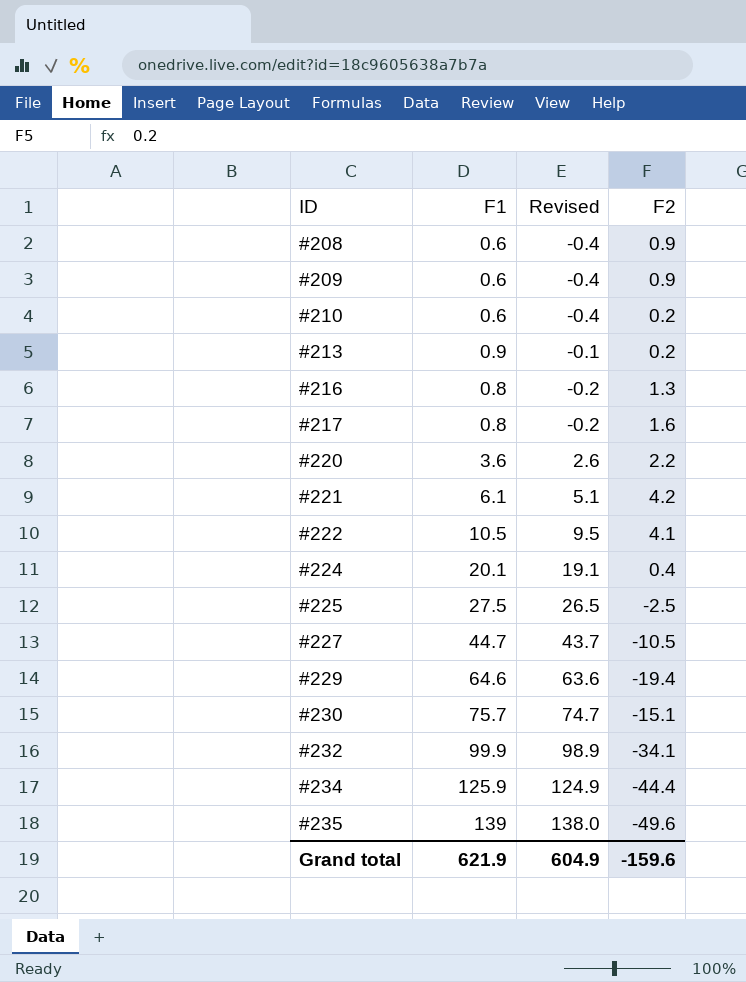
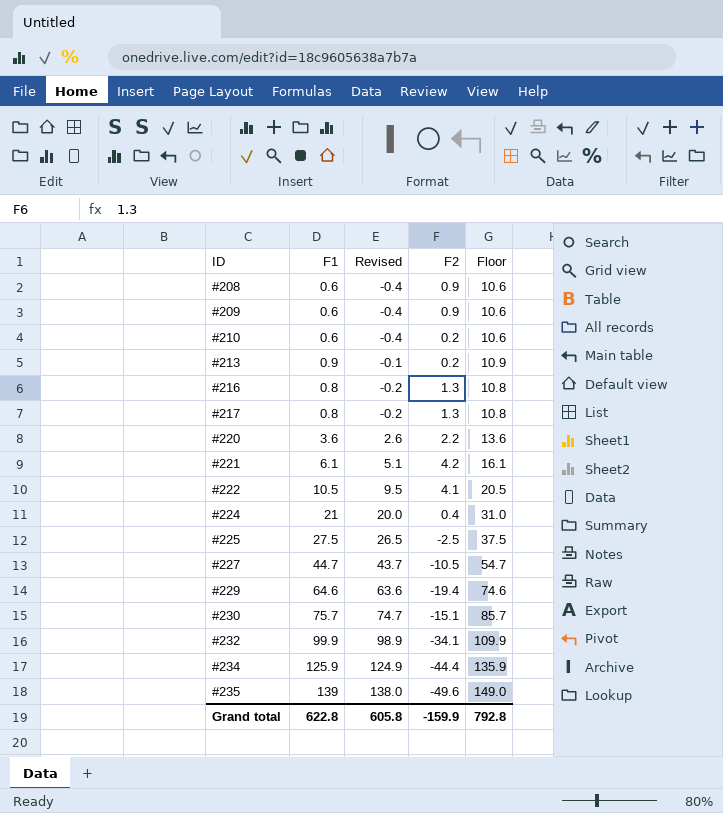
column Floor | formula: none -> [F1] + 10
#217 | F2: 1.6 -> 1.3
#224 | F1: 20.1 -> 21
#224 | Revised: 19.1 -> 20.0
Grand total | F1: 621.9 -> 622.8
Grand total | Revised: 604.9 -> 605.8
Grand total | F2: -159.6 -> -159.9

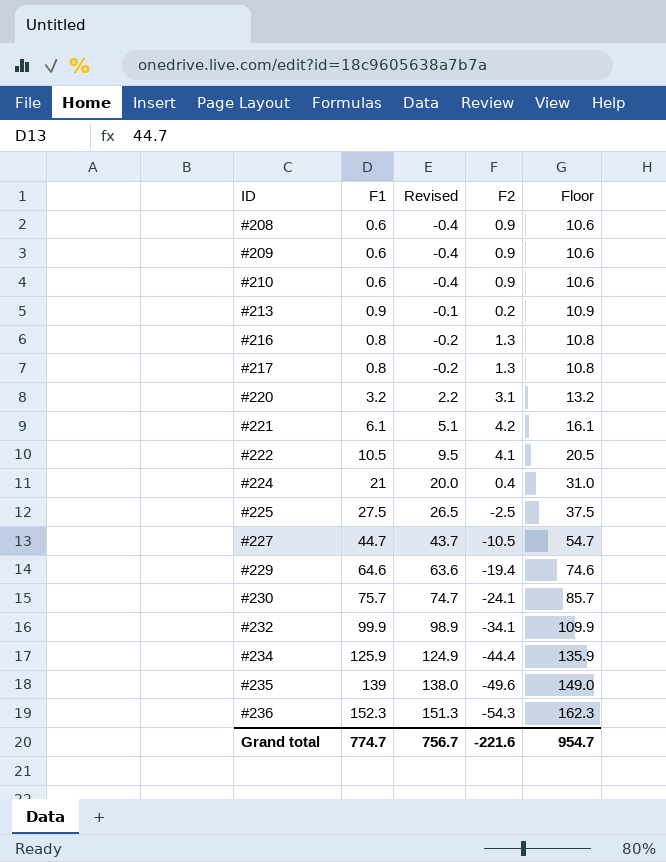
#210 | F2: 0.2 -> 0.9
#220 | F1: 3.6 -> 3.2
#220 | Revised: 2.6 -> 2.2
#220 | F2: 2.2 -> 3.1
#220 | Floor: 13.6 -> 13.2
#230 | F2: -15.1 -> -24.1
row #236: none -> 152.3 | 151.3 | -54.3 | 162.3
Grand total | F1: 622.8 -> 774.7
Grand total | Revised: 605.8 -> 756.7
Grand total | F2: -159.9 -> -221.6
Grand total | Floor: 792.8 -> 954.7

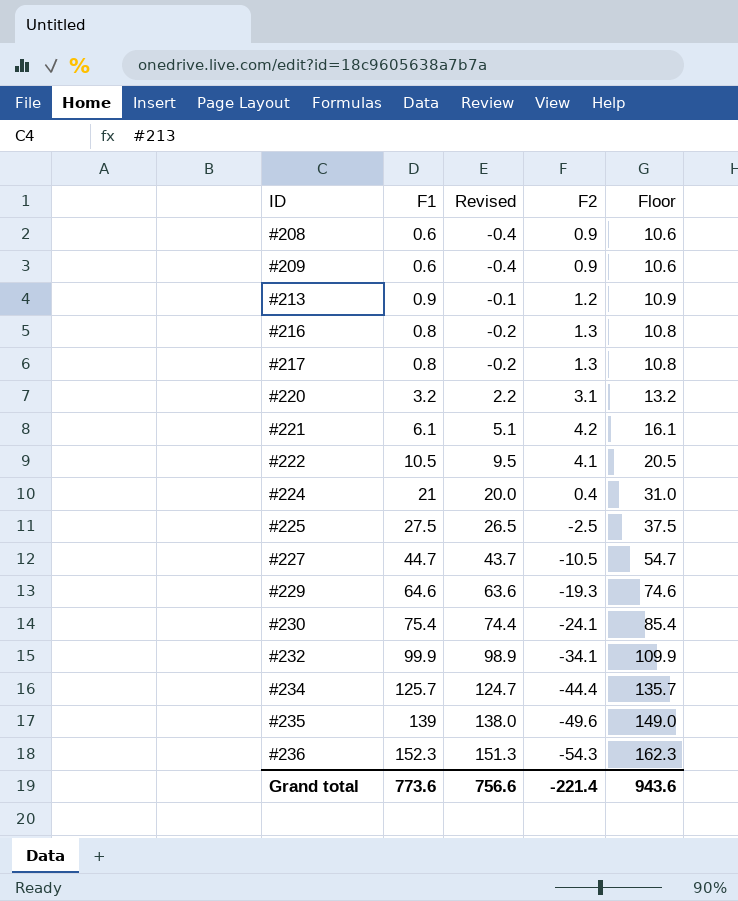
row #210: 0.6 | -0.4 | 0.9 | 10.6 -> none
#213 | F2: 0.2 -> 1.2
#229 | F2: -19.4 -> -19.3
#230 | F1: 75.7 -> 75.4
#230 | Revised: 74.7 -> 74.4
#230 | Floor: 85.7 -> 85.4
#234 | F1: 125.9 -> 125.7
#234 | Revised: 124.9 -> 124.7
#234 | Floor: 135.9 -> 135.7
Grand total | F1: 774.7 -> 773.6
Grand total | Revised: 756.7 -> 756.6
Grand total | F2: -221.6 -> -221.4
Grand total | Floor: 954.7 -> 943.6

